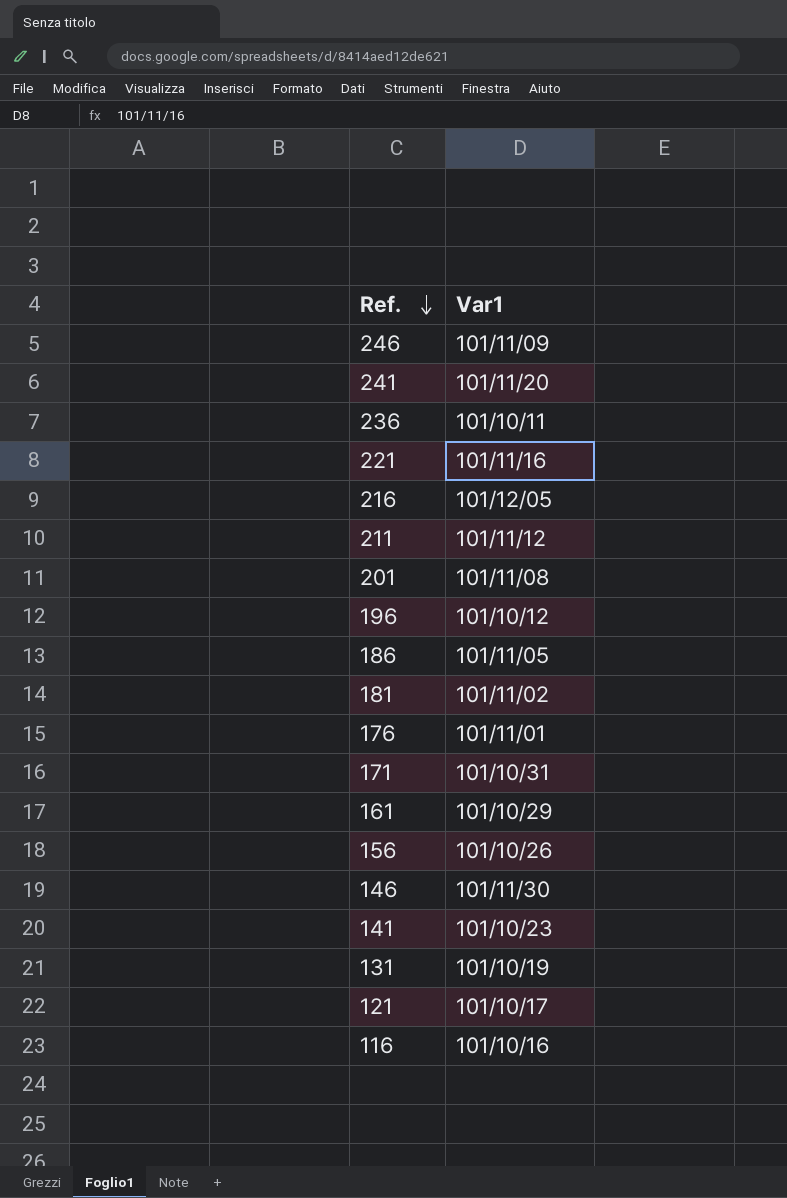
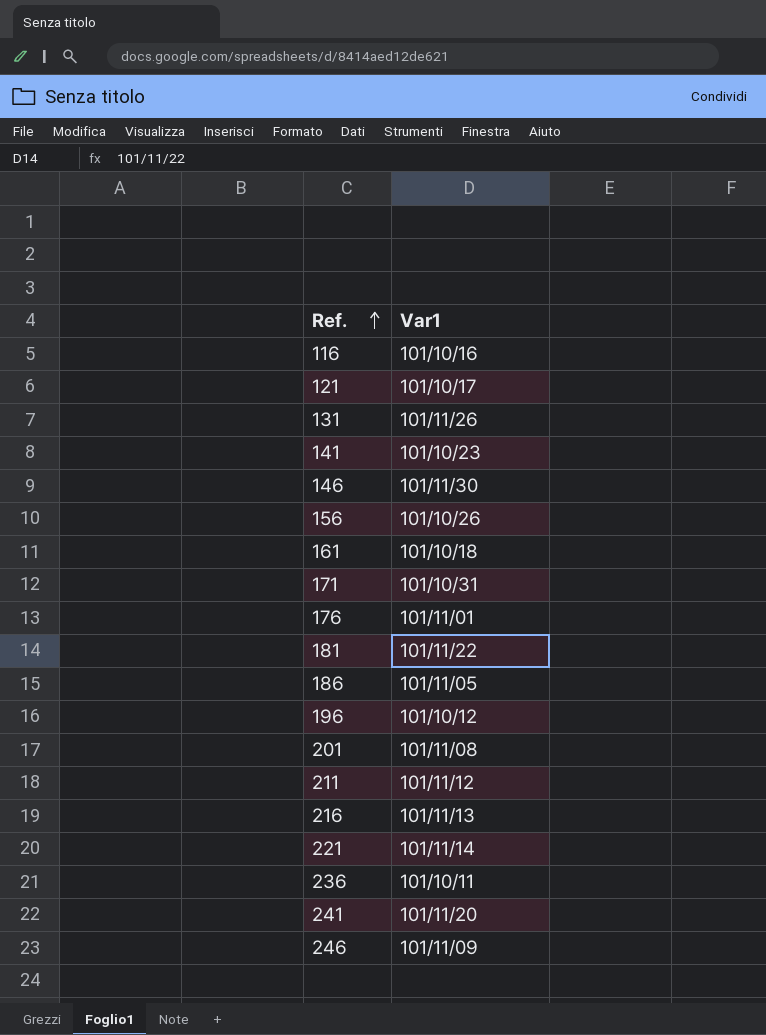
row order: Ref. descending -> Ref. ascending
131 | Var1: 101/10/19 -> 101/11/26
161 | Var1: 101/10/29 -> 101/10/18
181 | Var1: 101/11/02 -> 101/11/22
216 | Var1: 101/12/05 -> 101/11/13
221 | Var1: 101/11/16 -> 101/11/14

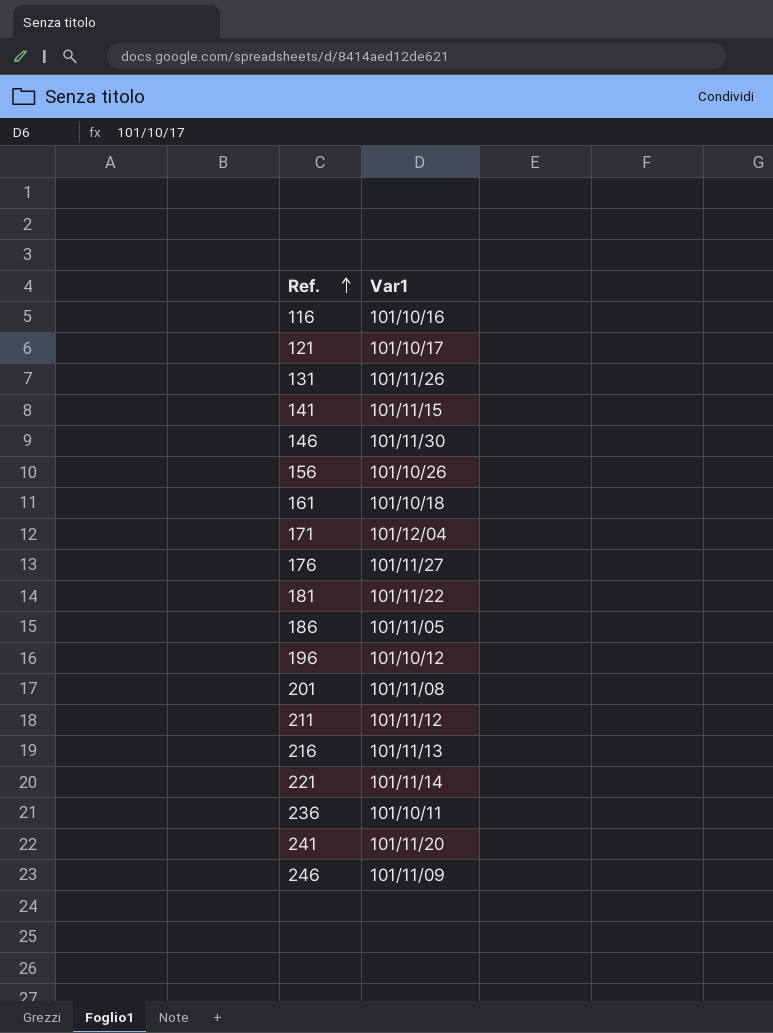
141 | Var1: 101/10/23 -> 101/11/15
171 | Var1: 101/10/31 -> 101/12/04
176 | Var1: 101/11/01 -> 101/11/27

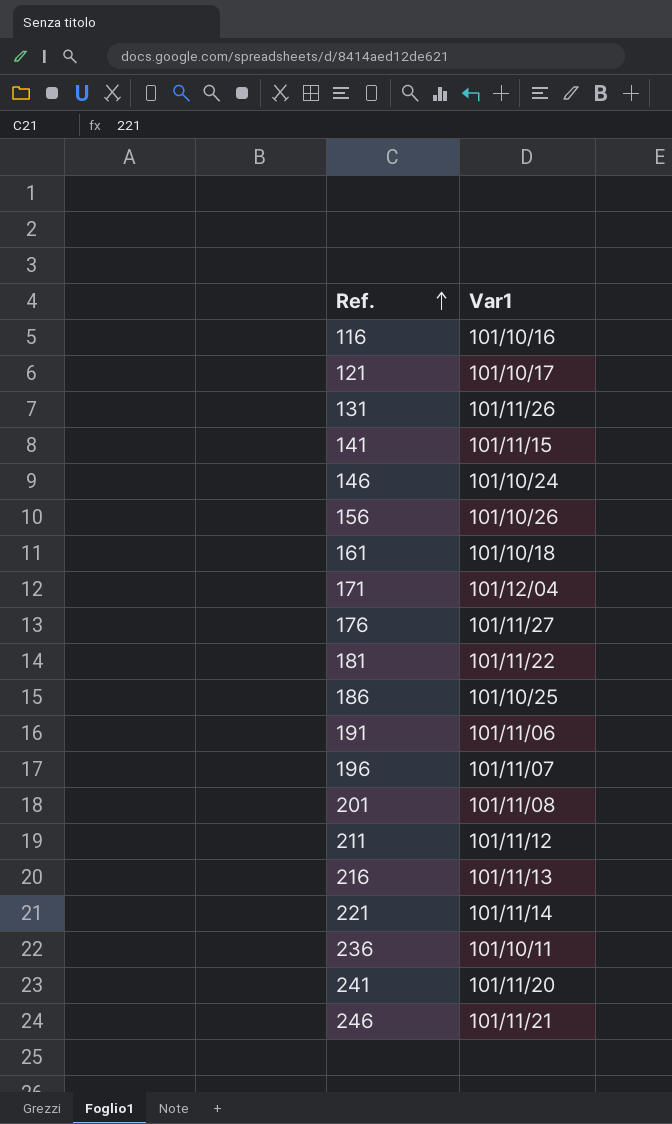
146 | Var1: 101/11/30 -> 101/10/24
186 | Var1: 101/11/05 -> 101/10/25
row 191: none -> 101/11/06
196 | Var1: 101/10/12 -> 101/11/07
246 | Var1: 101/11/09 -> 101/11/21

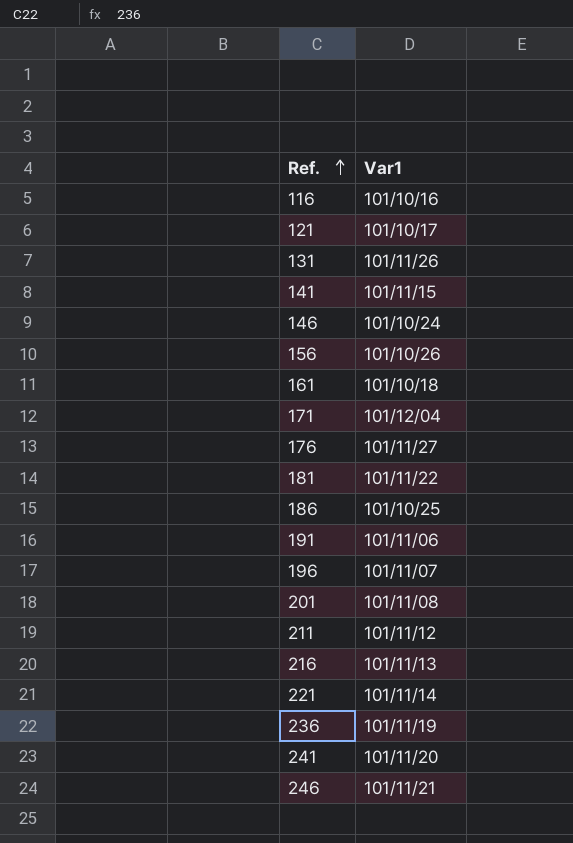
236 | Var1: 101/10/11 -> 101/11/19

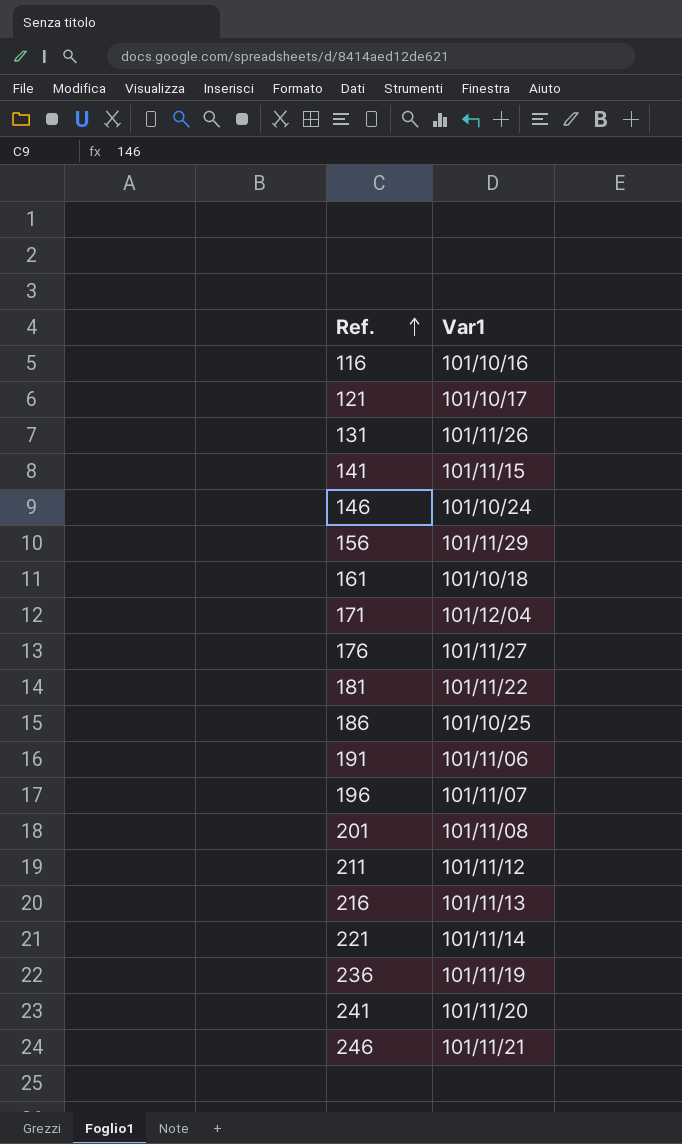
156 | Var1: 101/10/26 -> 101/11/29

